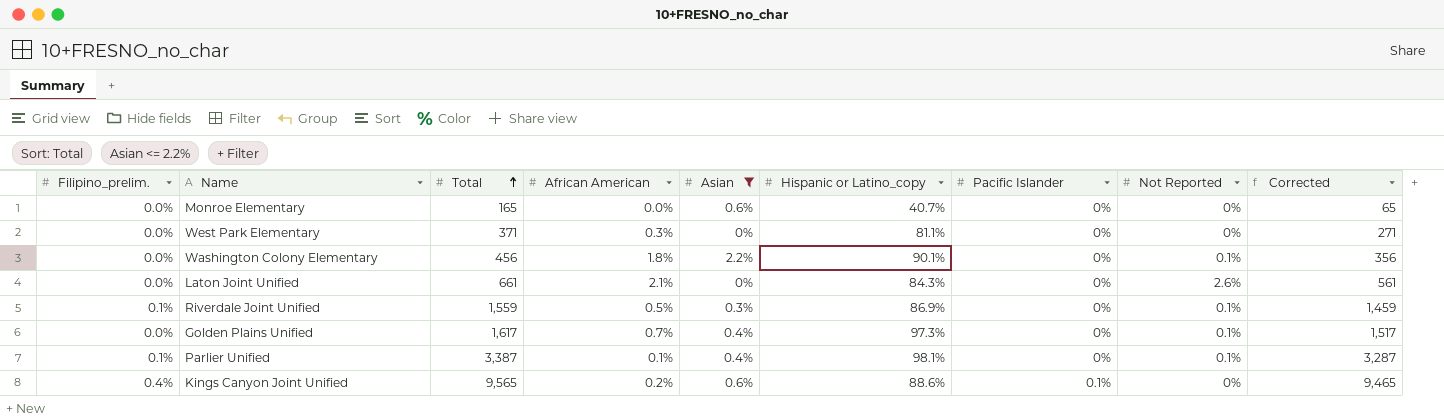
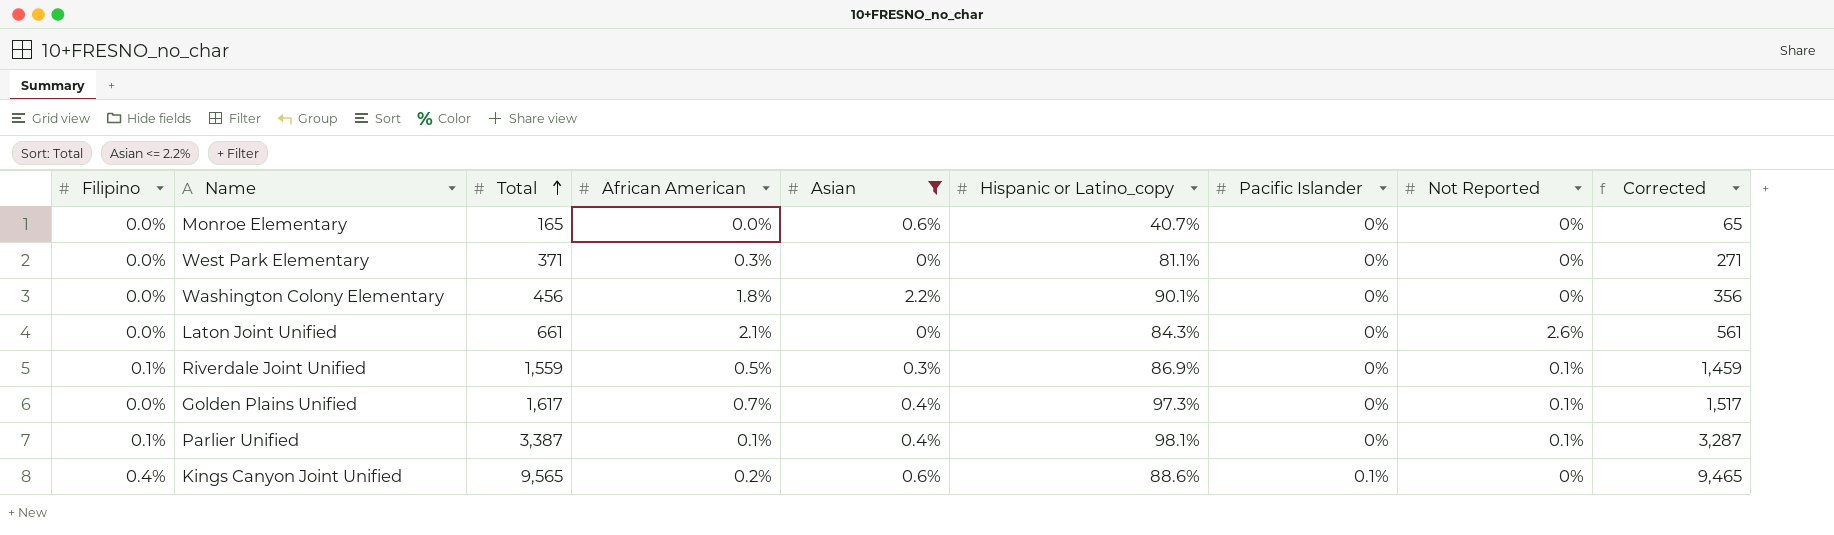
column name: Filipino_prelim. -> Filipino
Washington Colony Elementary | Not Reported: 0.1% -> 0%

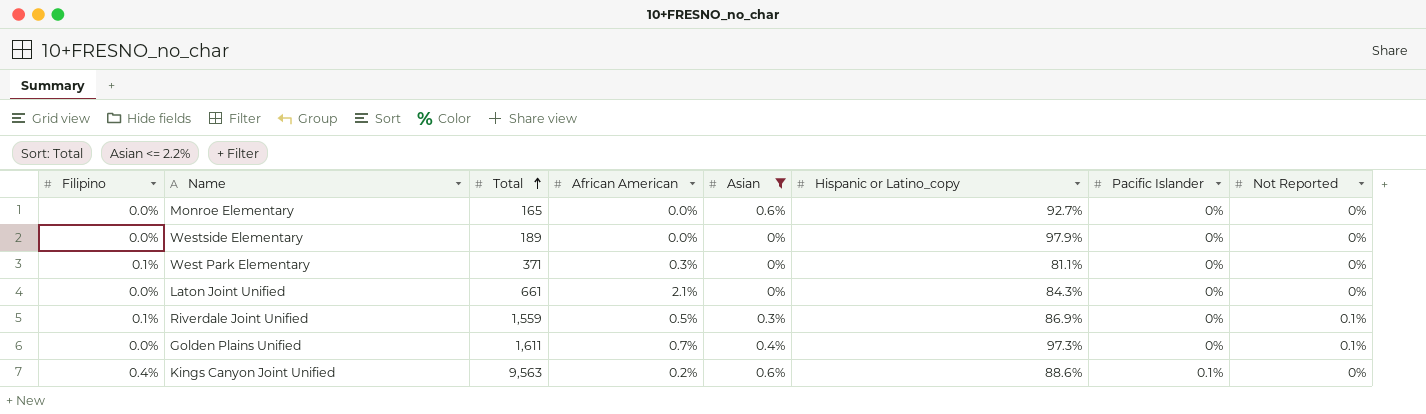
column Corrected | formula: [Total] - 100 -> none
row Washington Colony Elementary: 0.0% | 456 | 1.8% | 2.2% | 90.1% | 0% | 0% | 356 -> none
row Parlier Unified: 0.1% | 3,387 | 0.1% | 0.4% | 98.1% | 0% | 0.1% | 3,287 -> none
Monroe Elementary | Hispanic or Latino_copy: 40.7% -> 92.7%
row Westside Elementary: none -> 0.0% | 189 | 0.0% | 0% | 97.9% | 0% | 0%
West Park Elementary | Filipino: 0.0% -> 0.1%
Laton Joint Unified | Not Reported: 2.6% -> 0%
Golden Plains Unified | Total: 1,617 -> 1,611
Kings Canyon Joint Unified | Total: 9,565 -> 9,563

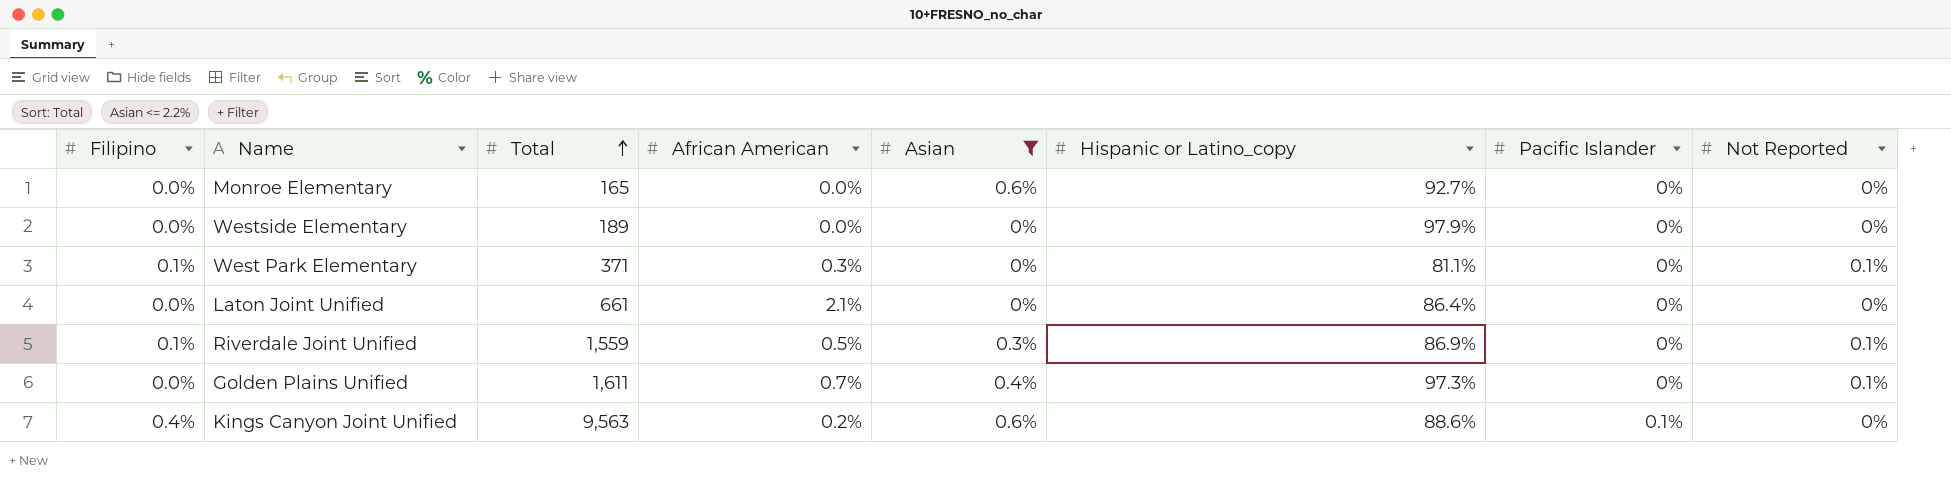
West Park Elementary | Not Reported: 0% -> 0.1%
Laton Joint Unified | Hispanic or Latino_copy: 84.3% -> 86.4%

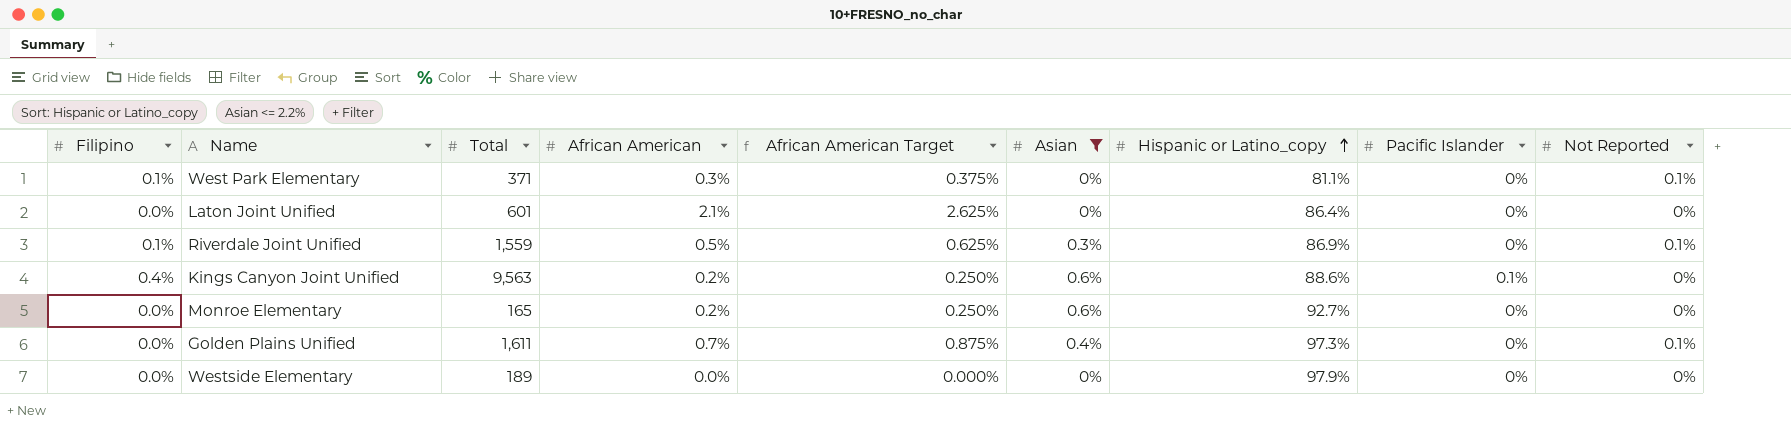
row order: Total ascending -> Hispanic or Latino_copy ascending
column African American Target | formula: none -> [African American] * 1.25
Laton Joint Unified | Total: 661 -> 601
Monroe Elementary | African American: 0.0% -> 0.2%

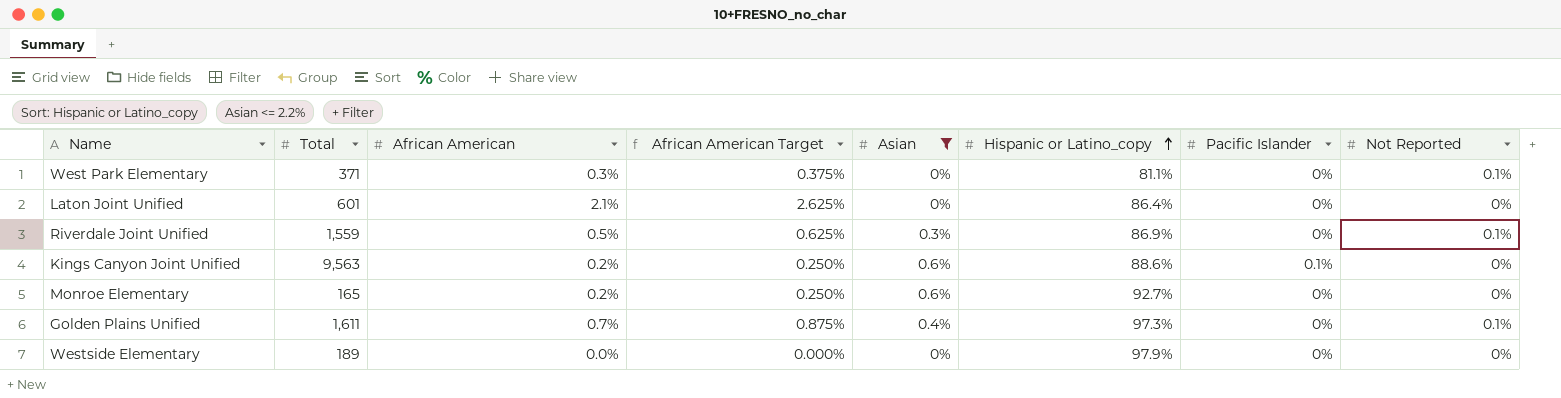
column Filipino | position: 1 -> none

